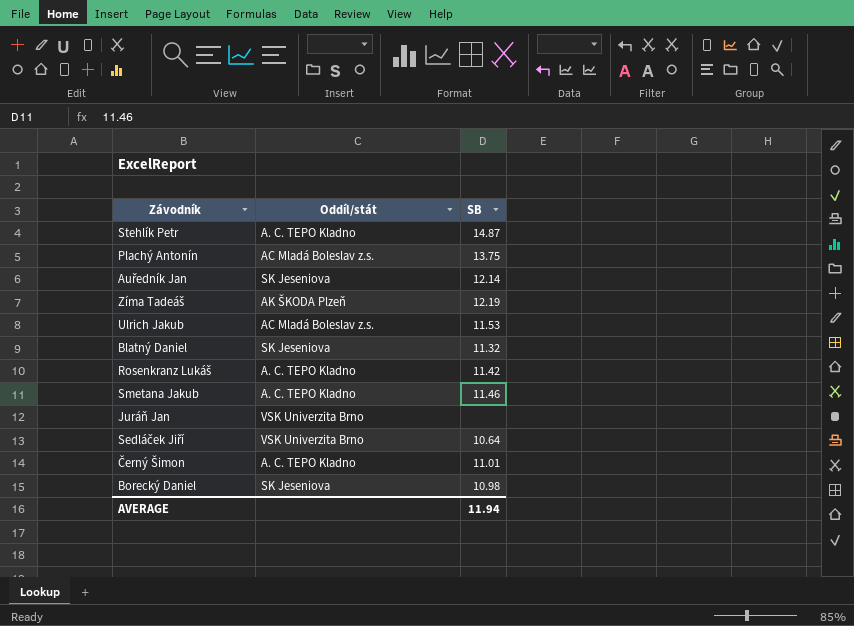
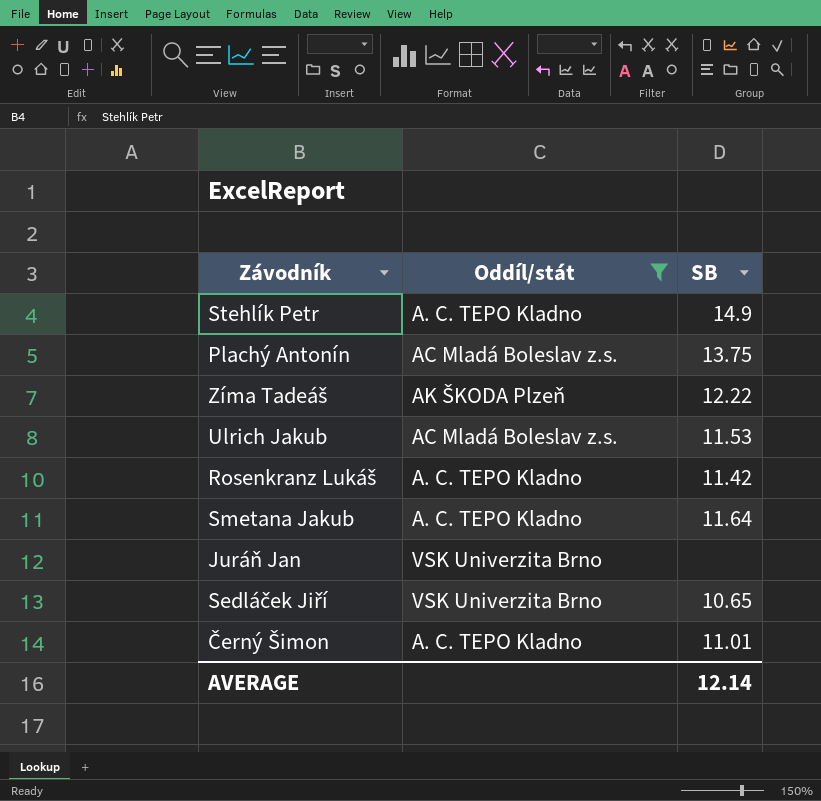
filter: none -> Oddíl/stát != SK Jeseniova
Stehlík Petr | SB: 14.87 -> 14.9
Zíma Tadeáš | SB: 12.19 -> 12.22
Smetana Jakub | SB: 11.46 -> 11.64
Sedláček Jiří | SB: 10.64 -> 10.65
AVERAGE | SB: 11.94 -> 12.14

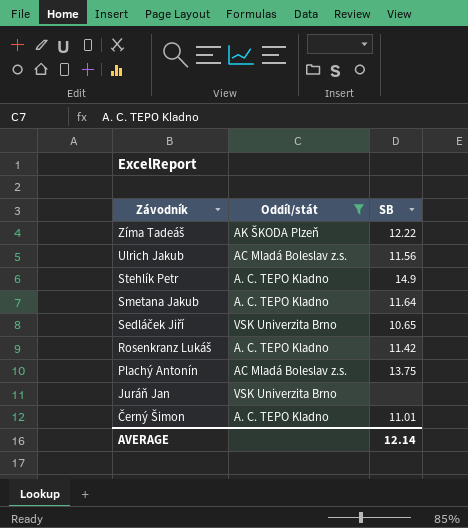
row order: none -> Závodník descending
Ulrich Jakub | SB: 11.53 -> 11.56

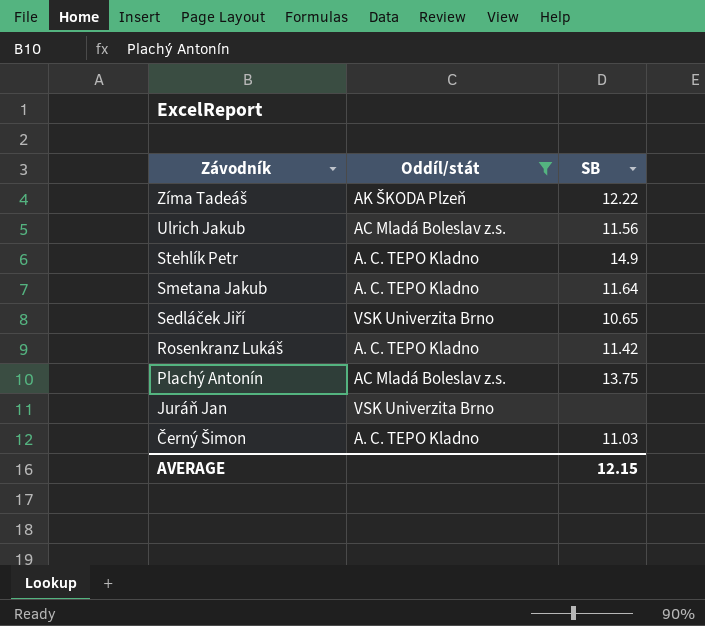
Černý Šimon | SB: 11.01 -> 11.03
AVERAGE | SB: 12.14 -> 12.15

